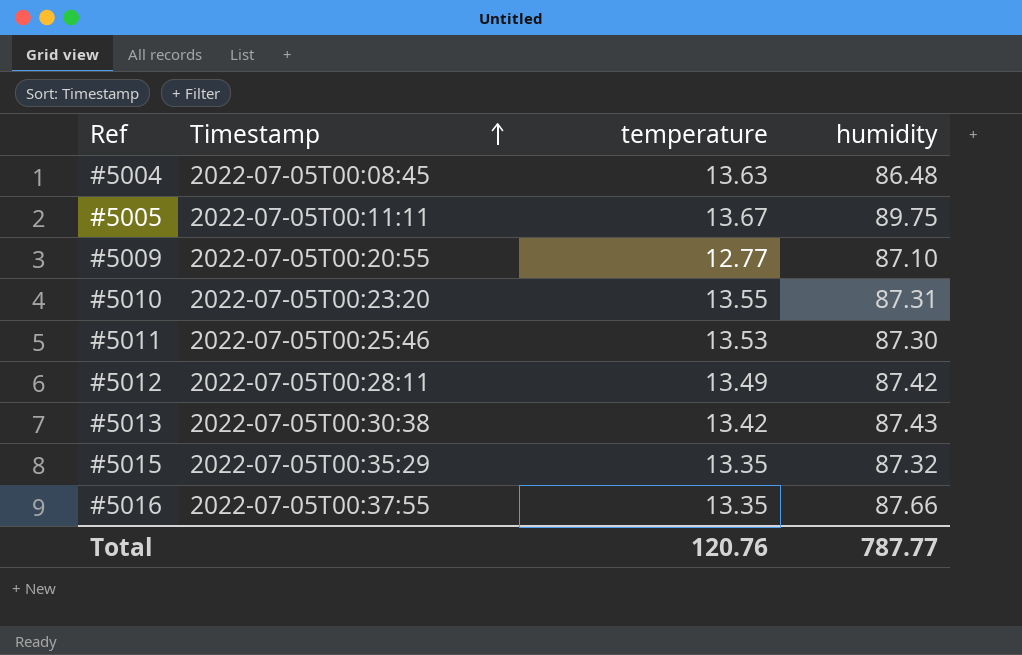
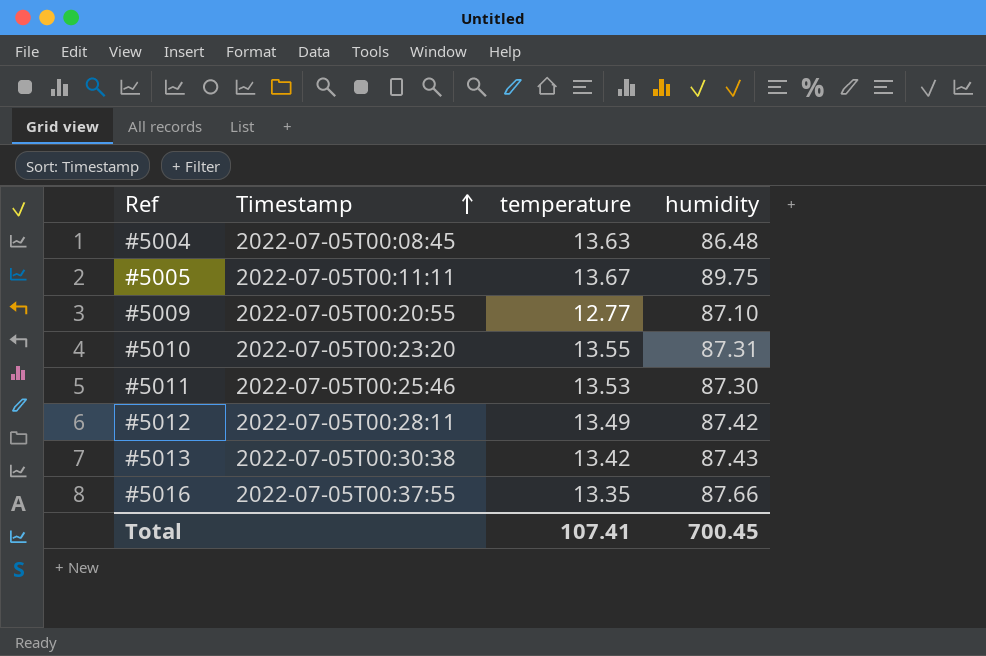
row #5015: 2022-07-05T00:35:29 | 13.35 | 87.32 -> none
Total | temperature: 120.76 -> 107.41
Total | humidity: 787.77 -> 700.45

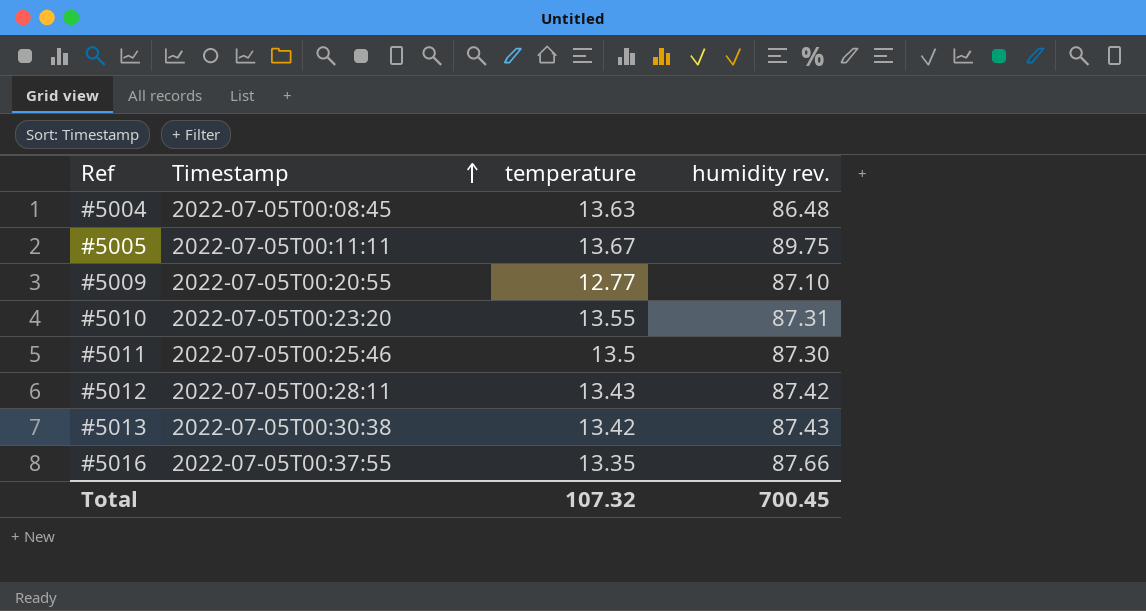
column name: humidity -> humidity rev.
#5011 | temperature: 13.53 -> 13.5
#5012 | temperature: 13.49 -> 13.43
Total | temperature: 107.41 -> 107.32

